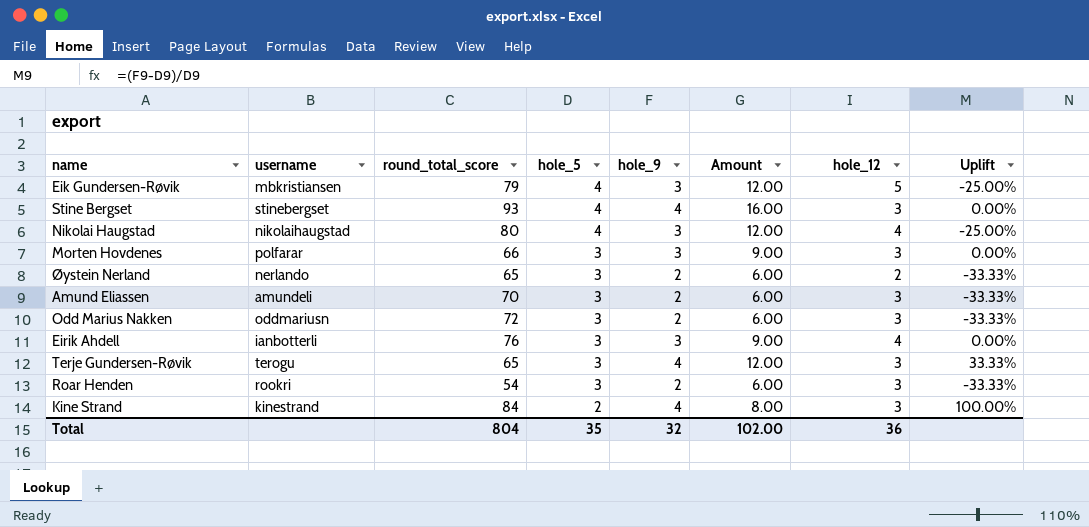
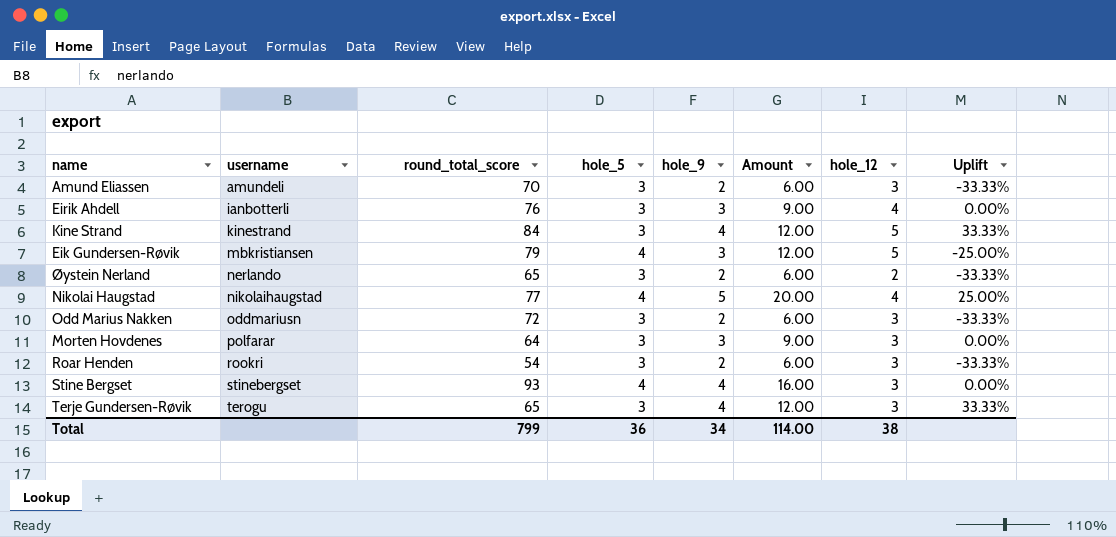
row order: hole_5 descending -> username ascending
Kine Strand | hole_5: 2 -> 3
Kine Strand | Amount: 8.00 -> 12.00
Kine Strand | hole_12: 3 -> 5
Kine Strand | Uplift: 100.00% -> 33.33%
Nikolai Haugstad | round_total_score: 80 -> 77
Nikolai Haugstad | hole_9: 3 -> 5
Nikolai Haugstad | Amount: 12.00 -> 20.00
Nikolai Haugstad | Uplift: -25.00% -> 25.00%
Morten Hovdenes | round_total_score: 66 -> 64
Total | round_total_score: 804 -> 799
Total | hole_5: 35 -> 36
Total | hole_9: 32 -> 34
Total | Amount: 102.00 -> 114.00
Total | hole_12: 36 -> 38

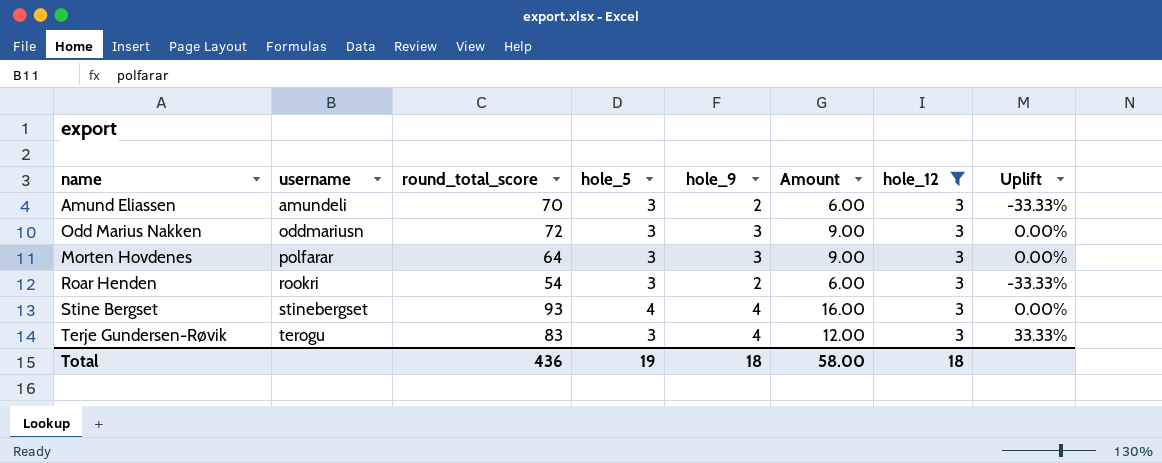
filter: none -> hole_12 = 3
Odd Marius Nakken | hole_9: 2 -> 3
Odd Marius Nakken | Amount: 6.00 -> 9.00
Odd Marius Nakken | Uplift: -33.33% -> 0.00%
Terje Gundersen-Røvik | round_total_score: 65 -> 83
Total | round_total_score: 799 -> 436
Total | hole_5: 36 -> 19
Total | hole_9: 34 -> 18
Total | Amount: 114.00 -> 58.00
Total | hole_12: 38 -> 18

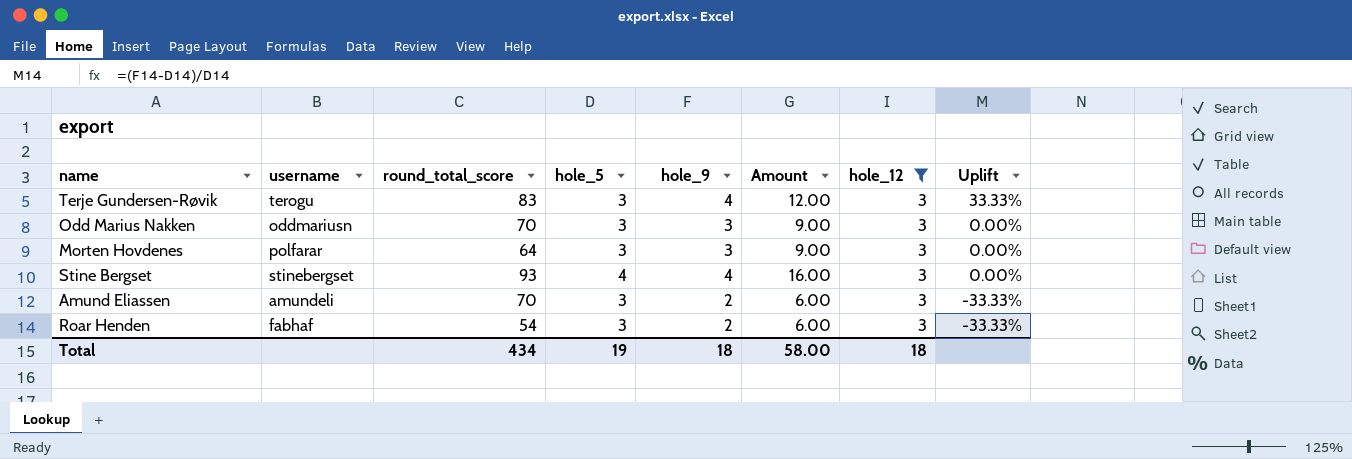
row order: username ascending -> Uplift descending
Odd Marius Nakken | round_total_score: 72 -> 70
Roar Henden | username: rookri -> fabhaf
Total | round_total_score: 436 -> 434

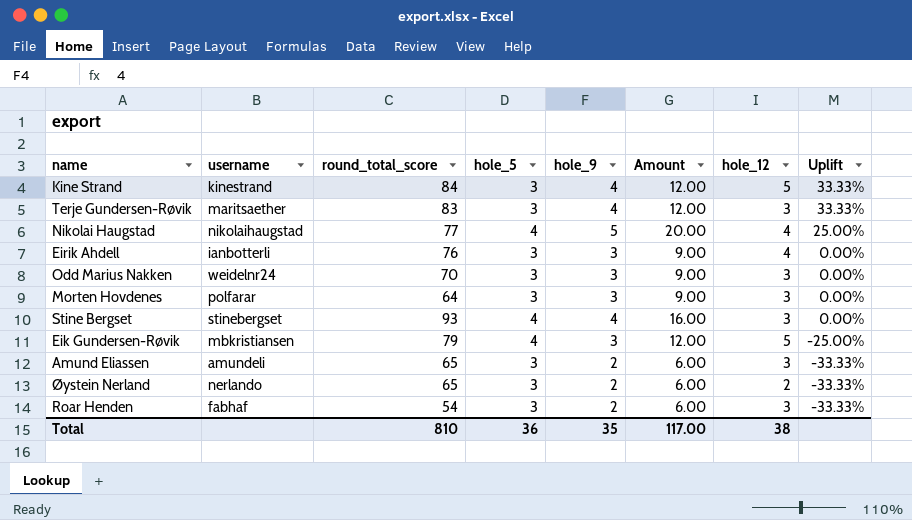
filter: hole_12 = 3 -> none
Terje Gundersen-Røvik | username: terogu -> maritsaether
Odd Marius Nakken | username: oddmariusn -> weidelnr24
Amund Eliassen | round_total_score: 70 -> 65
Total | round_total_score: 434 -> 810
Total | hole_5: 19 -> 36
Total | hole_9: 18 -> 35
Total | Amount: 58.00 -> 117.00
Total | hole_12: 18 -> 38

